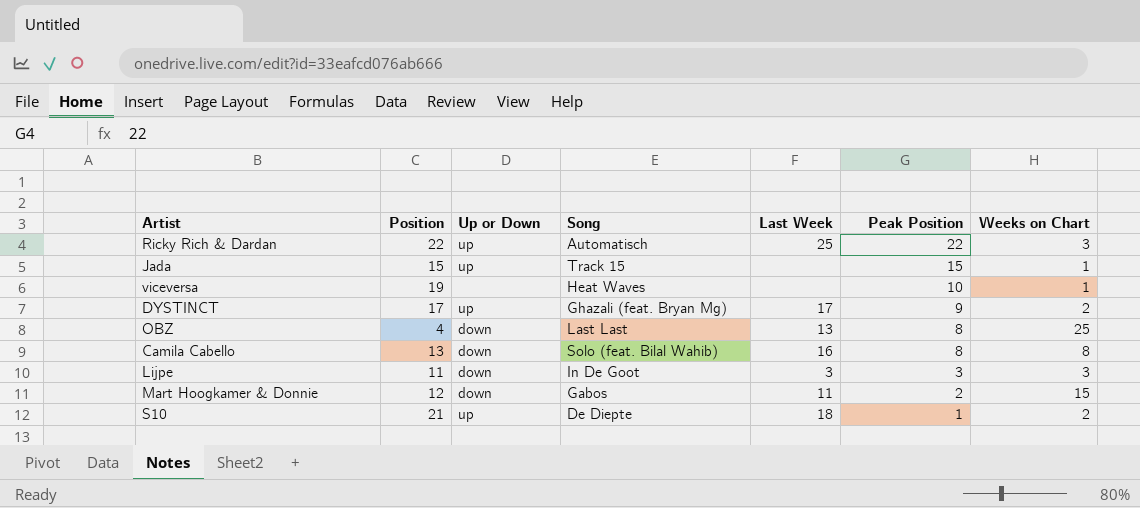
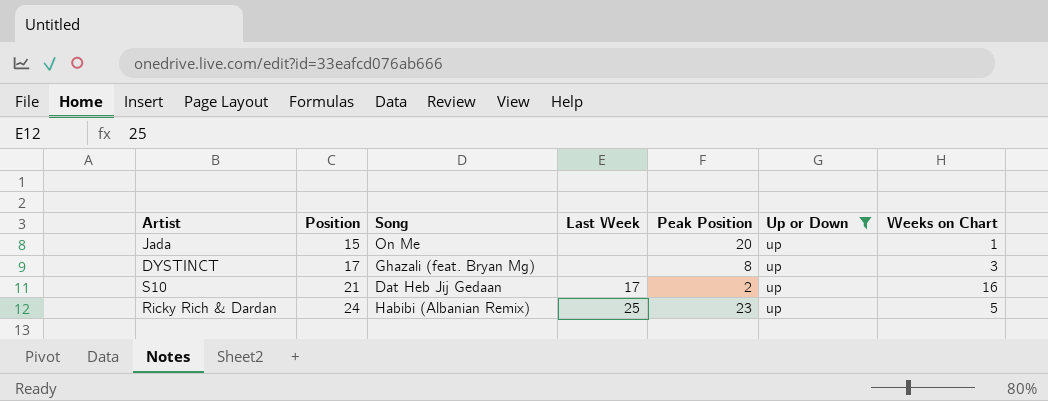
filter: none -> Up or Down = up
row order: Peak Position descending -> Position ascending
column Up or Down | position: 3 -> 6
Jada | Song: Track 15 -> On Me
Jada | Peak Position: 15 -> 20
DYSTINCT | Last Week: 17 -> none
DYSTINCT | Peak Position: 9 -> 8
DYSTINCT | Weeks on Chart: 2 -> 3
S10 | Song: De Diepte -> Dat Heb Jij Gedaan
S10 | Last Week: 18 -> 17
S10 | Peak Position: 1 -> 2
S10 | Weeks on Chart: 2 -> 16
Ricky Rich & Dardan | Position: 22 -> 24
Ricky Rich & Dardan | Song: Automatisch -> Habibi (Albanian Remix)
Ricky Rich & Dardan | Peak Position: 22 -> 23
Ricky Rich & Dardan | Weeks on Chart: 3 -> 5

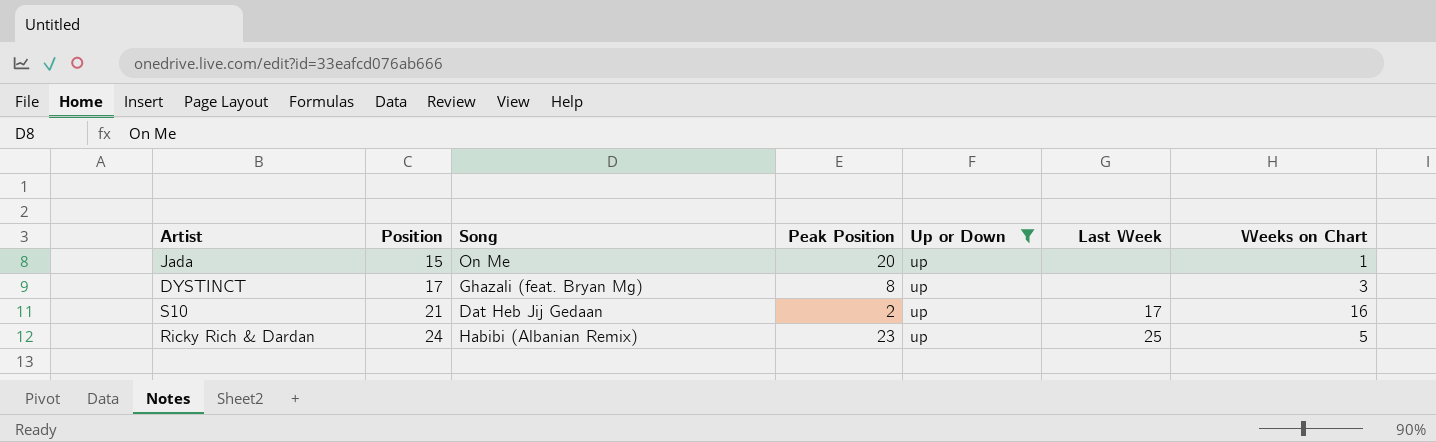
column Last Week | position: 4 -> 6

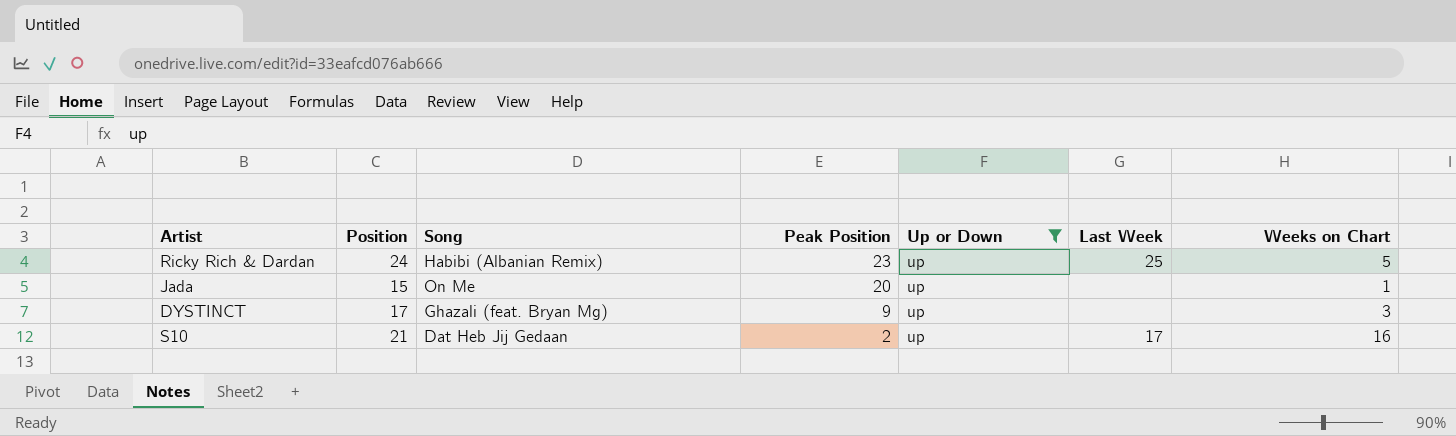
row order: Position ascending -> Peak Position descending
DYSTINCT | Peak Position: 8 -> 9

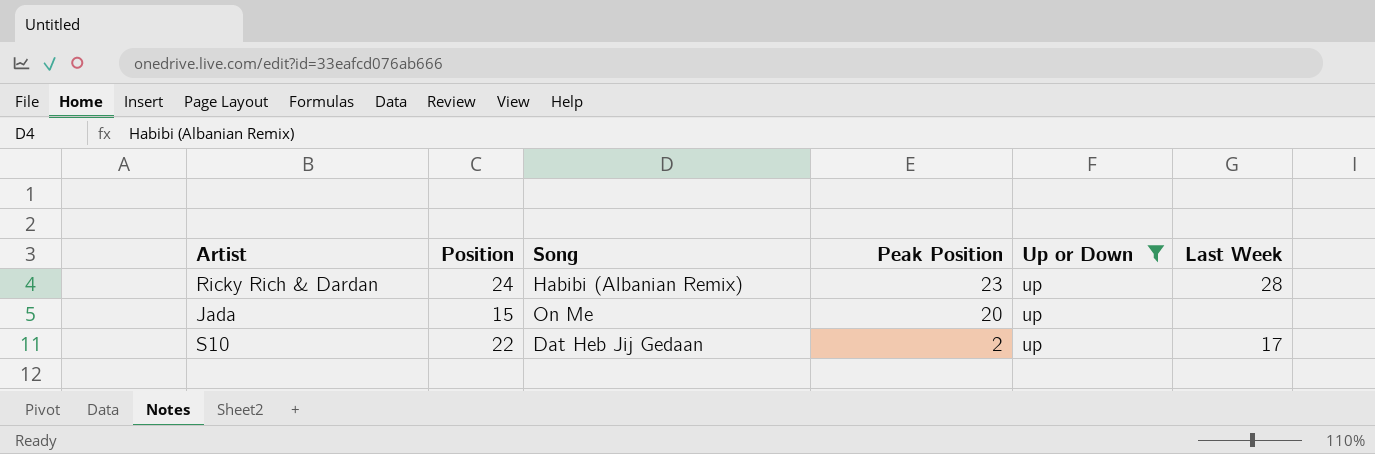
column Weeks on Chart | position: 7 -> none
row DYSTINCT: 17 | Ghazali (feat. Bryan Mg) | 9 | up | none | 3 -> none
Ricky Rich & Dardan | Last Week: 25 -> 28
S10 | Position: 21 -> 22

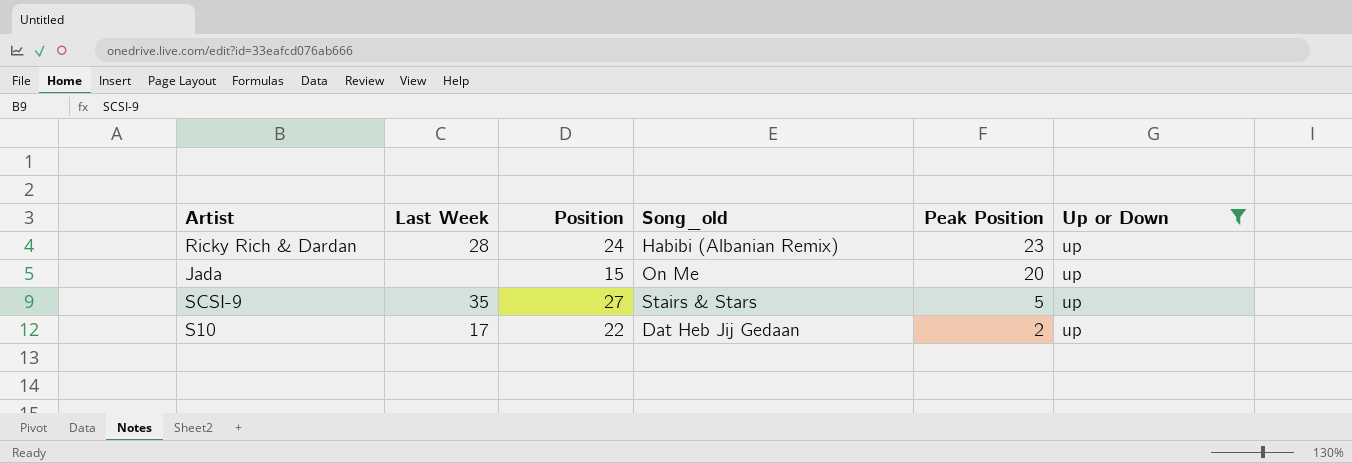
column Last Week | position: 6 -> 2
column name: Song -> Song_old
row SCSI-9: none -> 35 | 27 | Stairs & Stars | 5 | up

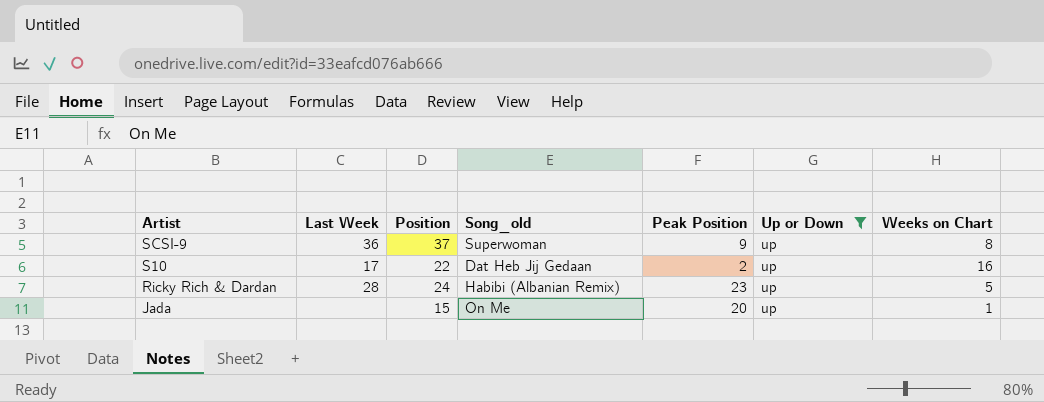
row order: Peak Position descending -> Artist descending
column Weeks on Chart | position: none -> 7
SCSI-9 | Last Week: 35 -> 36
SCSI-9 | Position: 27 -> 37
SCSI-9 | Song_old: Stairs & Stars -> Superwoman
SCSI-9 | Peak Position: 5 -> 9

